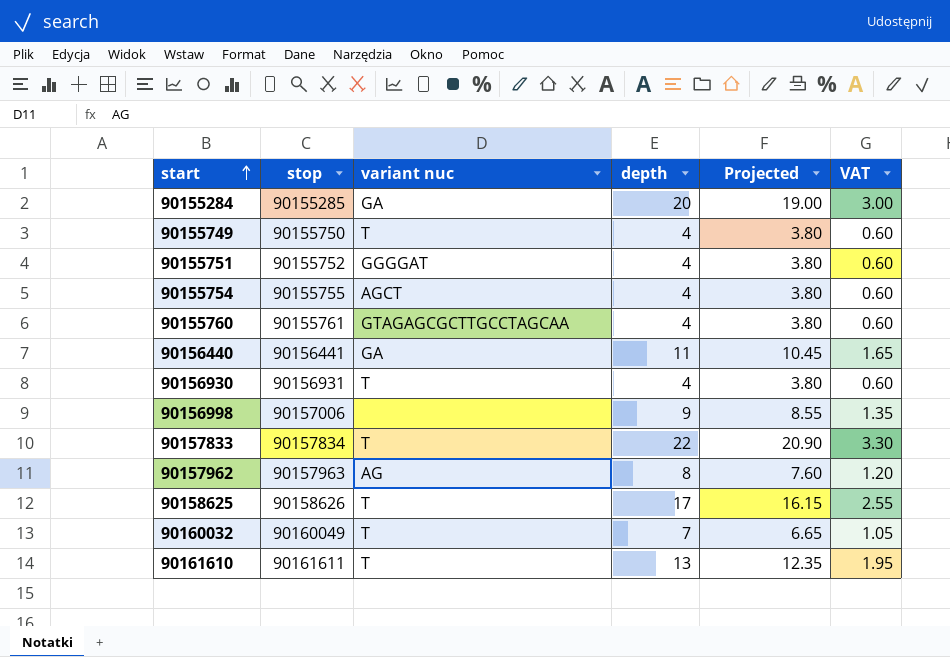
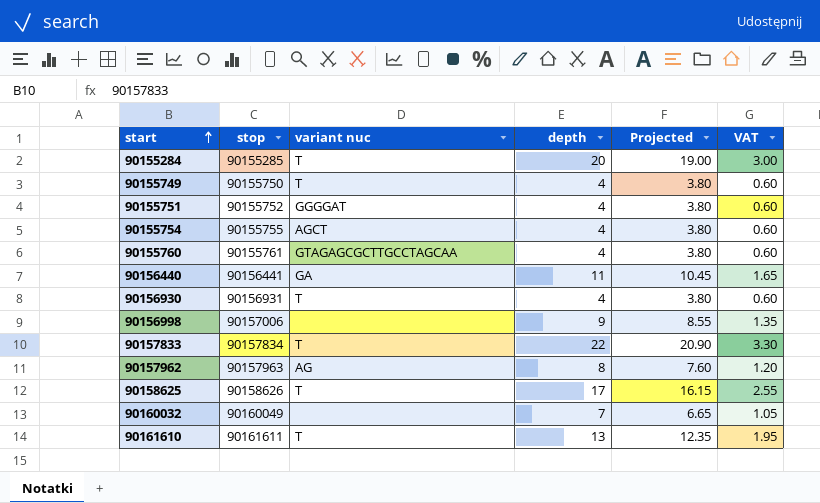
90155284 | variant nuc: GA -> T
90160032 | variant nuc: T -> none

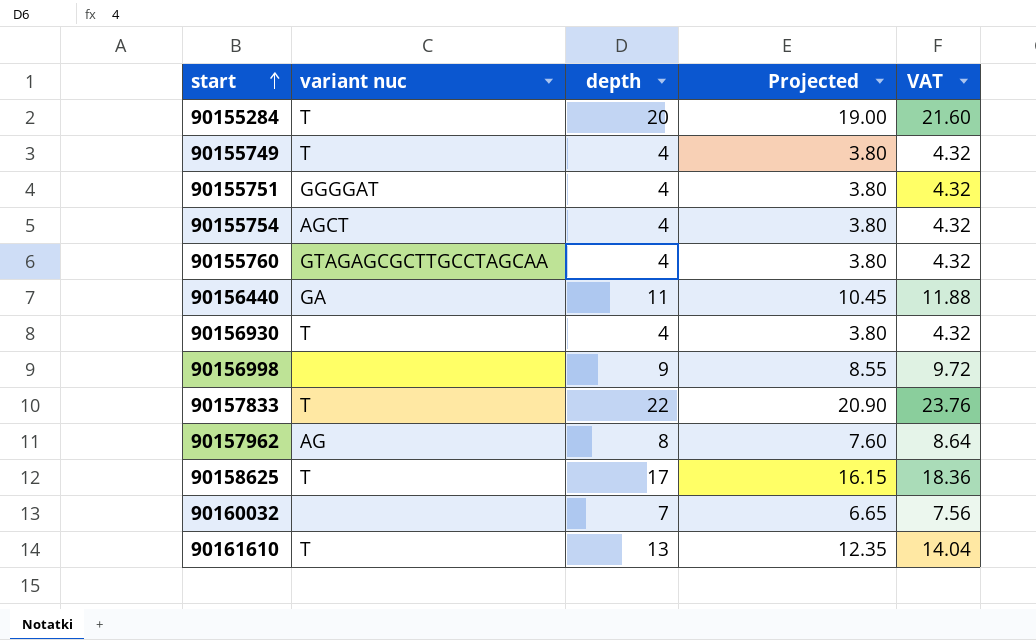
column stop | position: 2 -> none
column VAT | formula: [depth] * 0.15 -> [depth] * 1.08

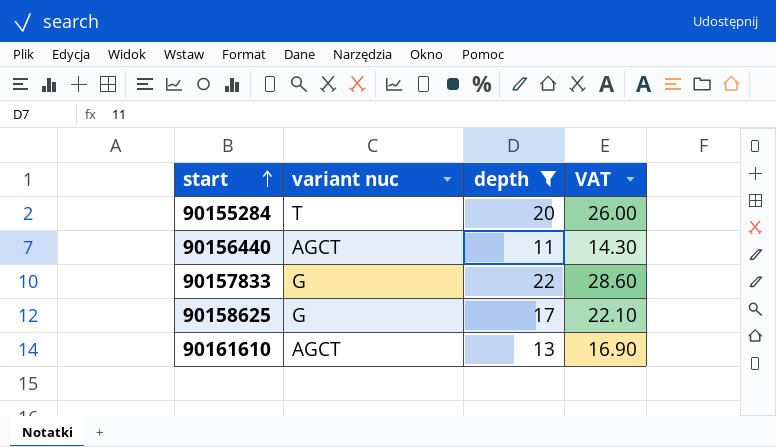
filter: none -> depth >= 11
column Projected | formula: [depth] * 0.95 -> none
column VAT | formula: [depth] * 1.08 -> [depth] * 1.3
90156440 | variant nuc: GA -> AGCT
90157833 | variant nuc: T -> G
90158625 | variant nuc: T -> G
90161610 | variant nuc: T -> AGCT

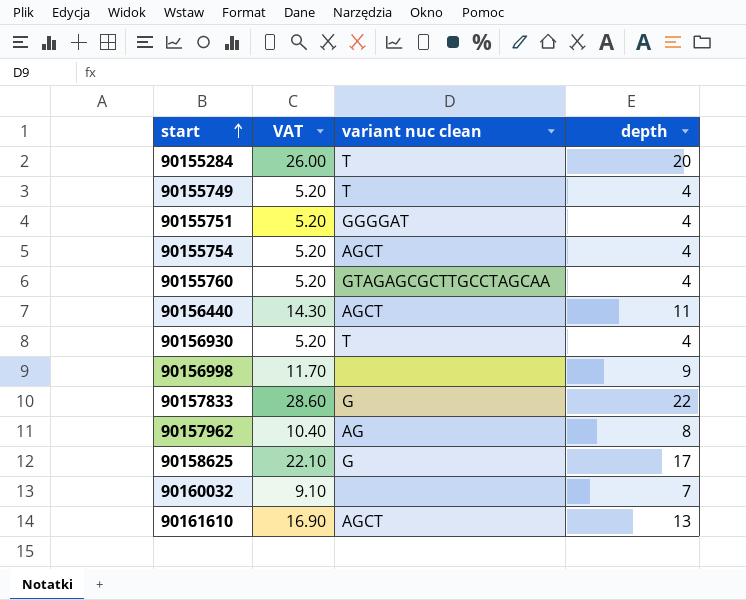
filter: depth >= 11 -> none
column VAT | position: 4 -> 2
column name: variant nuc -> variant nuc clean

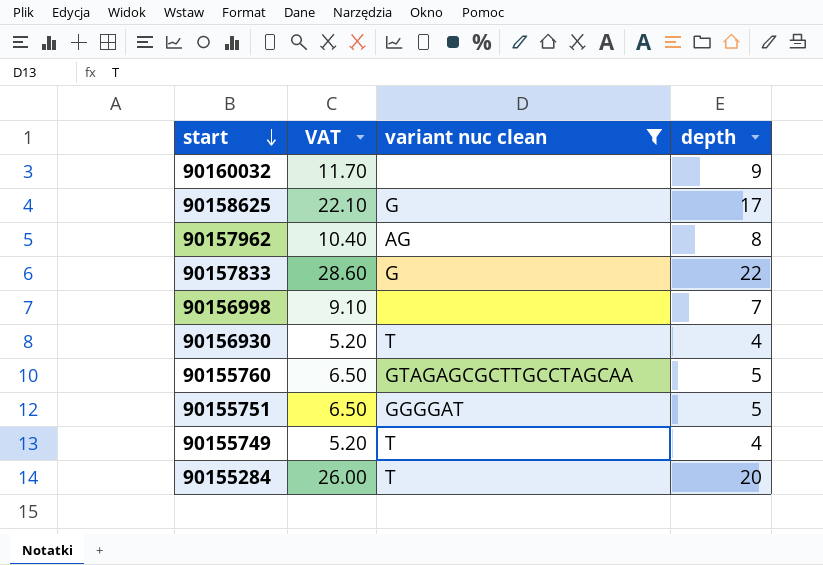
filter: none -> variant nuc clean != AGCT
row order: start ascending -> start descending
90160032 | VAT: 9.10 -> 11.70
90160032 | depth: 7 -> 9
90156998 | VAT: 11.70 -> 9.10
90156998 | depth: 9 -> 7
90155760 | VAT: 5.20 -> 6.50
90155760 | depth: 4 -> 5
90155751 | VAT: 5.20 -> 6.50
90155751 | depth: 4 -> 5

